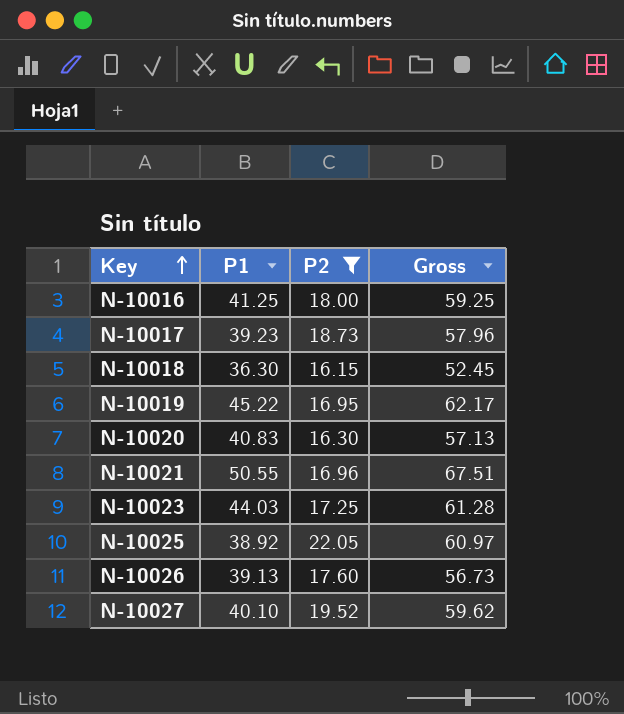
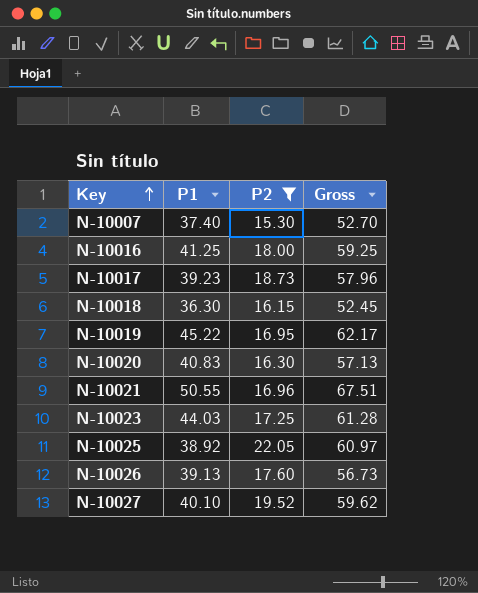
row N-10007: none -> 37.40 | 15.30 | 52.70

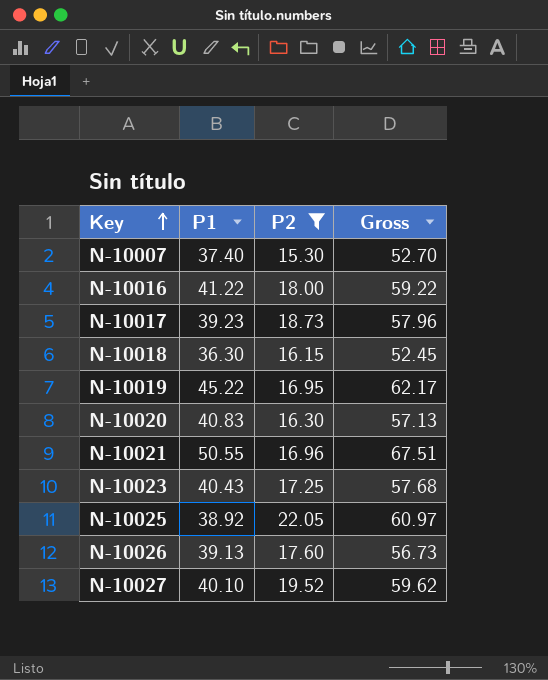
N-10016 | P1: 41.25 -> 41.22
N-10016 | Gross: 59.25 -> 59.22
N-10023 | P1: 44.03 -> 40.43
N-10023 | Gross: 61.28 -> 57.68

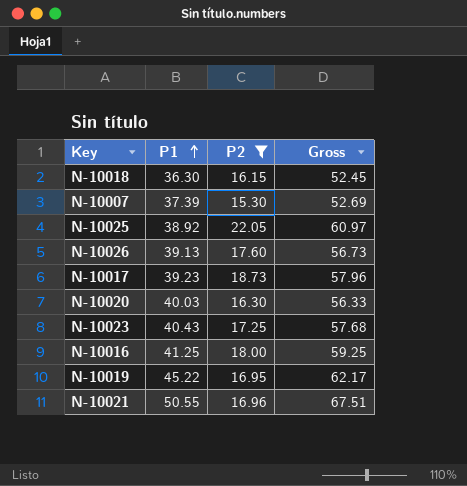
row order: Key ascending -> P1 ascending
row N-10027: 40.10 | 19.52 | 59.62 -> none
N-10007 | P1: 37.40 -> 37.39
N-10007 | Gross: 52.70 -> 52.69
N-10020 | P1: 40.83 -> 40.03
N-10020 | Gross: 57.13 -> 56.33
N-10016 | P1: 41.22 -> 41.25
N-10016 | Gross: 59.22 -> 59.25

